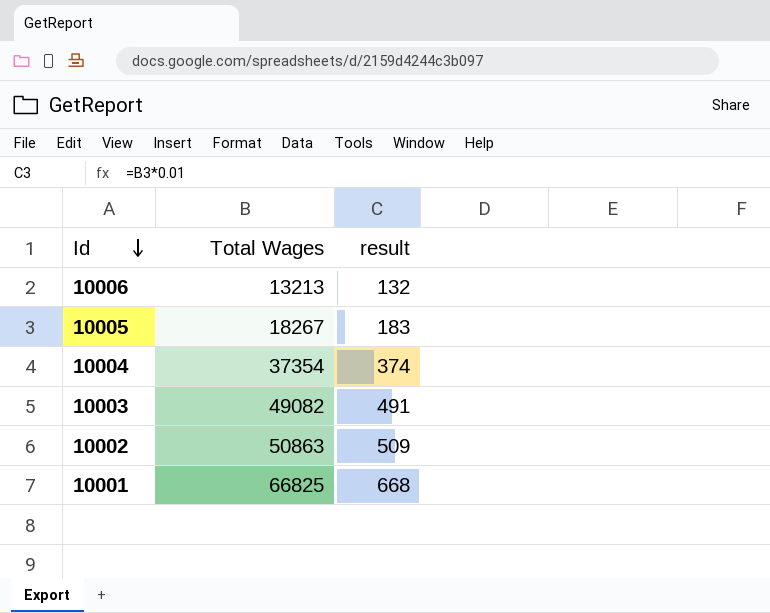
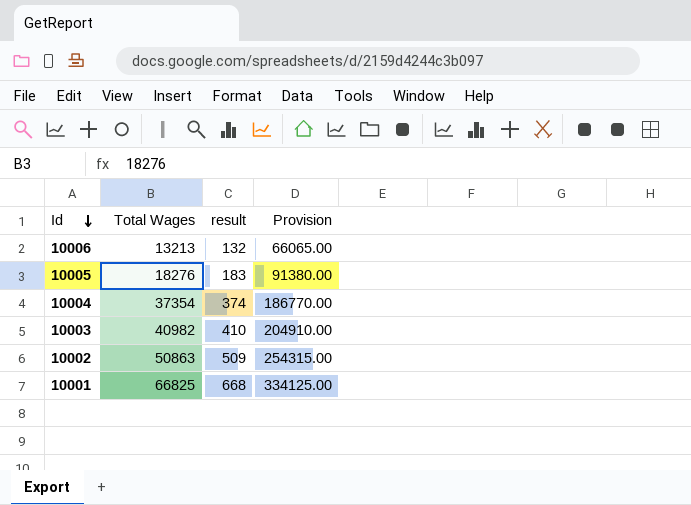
column Provision | formula: none -> [Total Wages] * 5
10005 | Total Wages: 18267 -> 18276
10003 | Total Wages: 49082 -> 40982
10003 | result: 491 -> 410

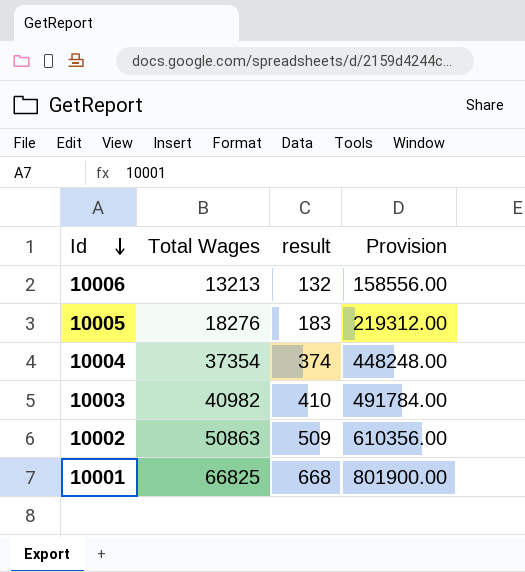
column Provision | formula: [Total Wages] * 5 -> [Total Wages] * 12

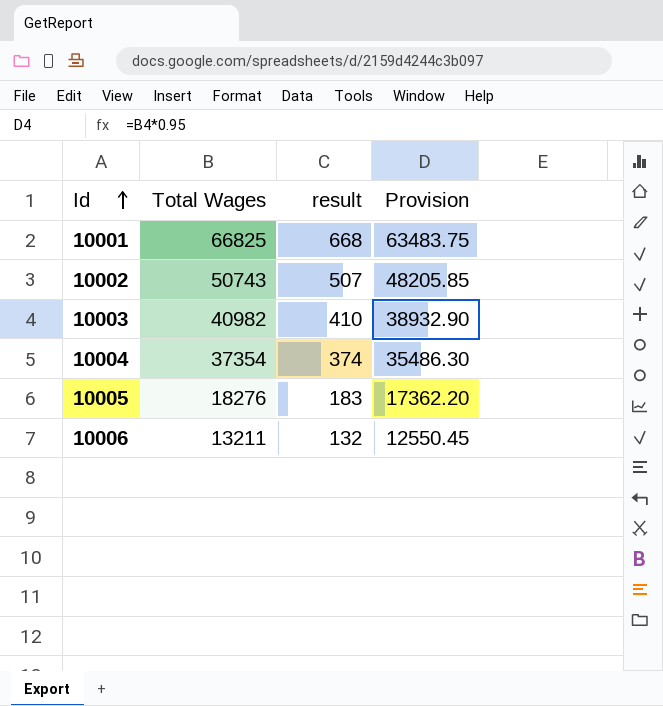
row order: Id descending -> Id ascending
column Provision | formula: [Total Wages] * 12 -> [Total Wages] * 0.95
10002 | Total Wages: 50863 -> 50743
10002 | result: 509 -> 507
10006 | Total Wages: 13213 -> 13211

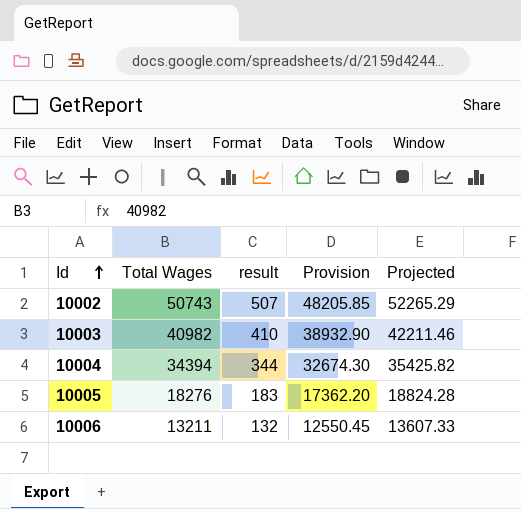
column Projected | formula: none -> [Total Wages] * 1.03
row 10001: 66825 | 668 | 63483.75 -> none
10004 | Total Wages: 37354 -> 34394
10004 | result: 374 -> 344
10004 | Provision: 35486.30 -> 32674.30

